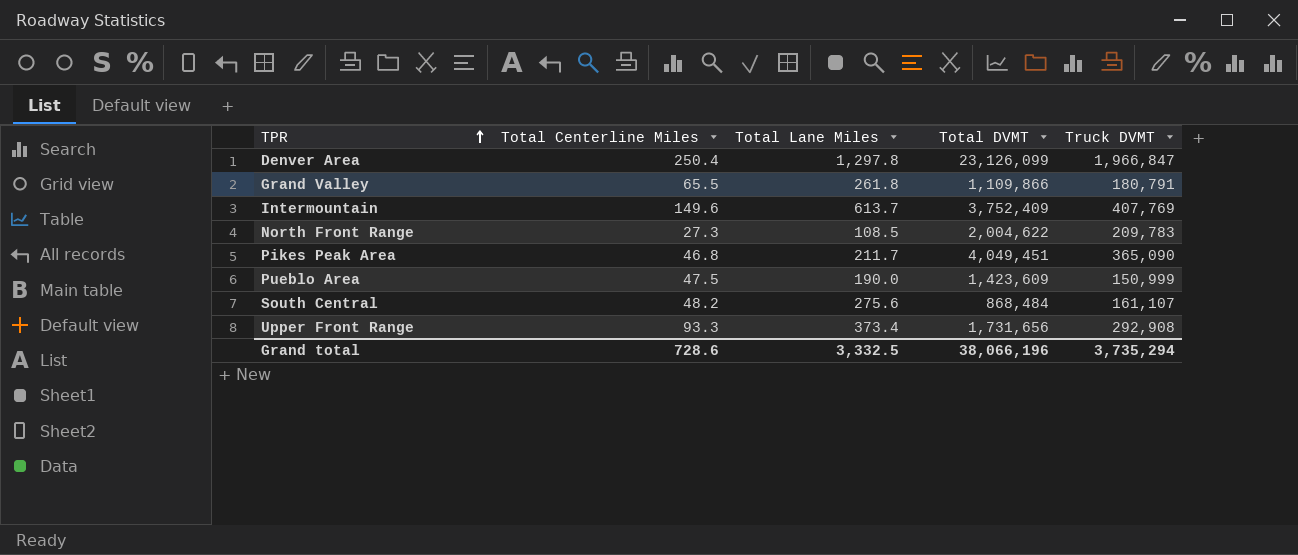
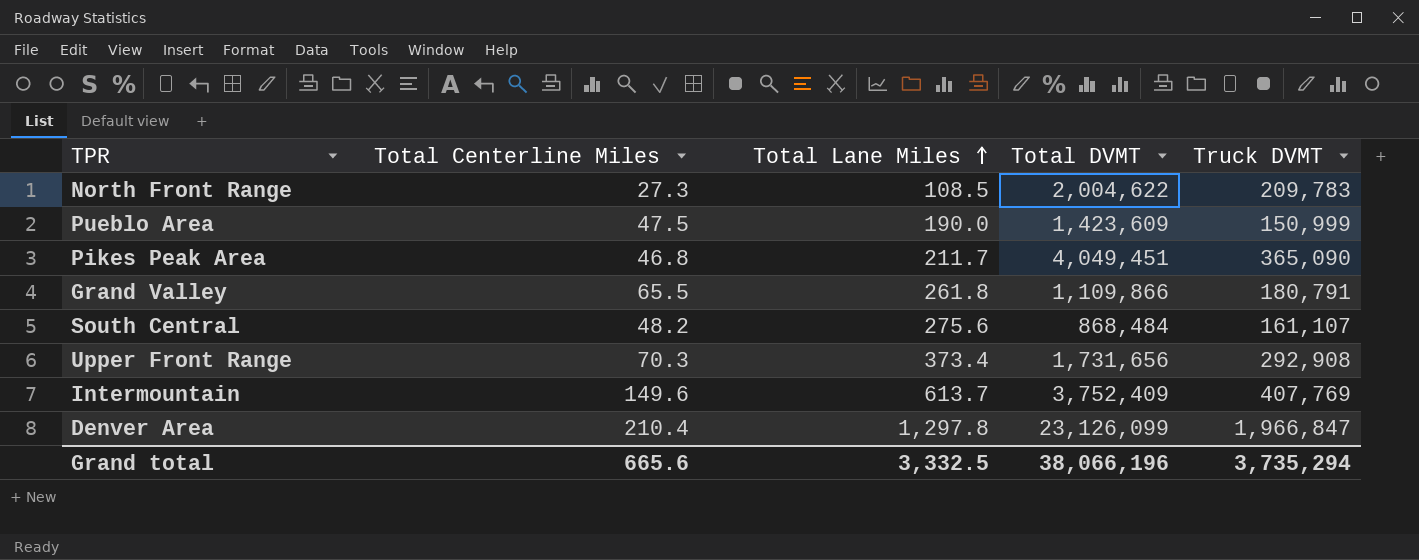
row order: TPR ascending -> Total Lane Miles ascending
Upper Front Range | Total Centerline Miles: 93.3 -> 70.3
Denver Area | Total Centerline Miles: 250.4 -> 210.4
Grand total | Total Centerline Miles: 728.6 -> 665.6

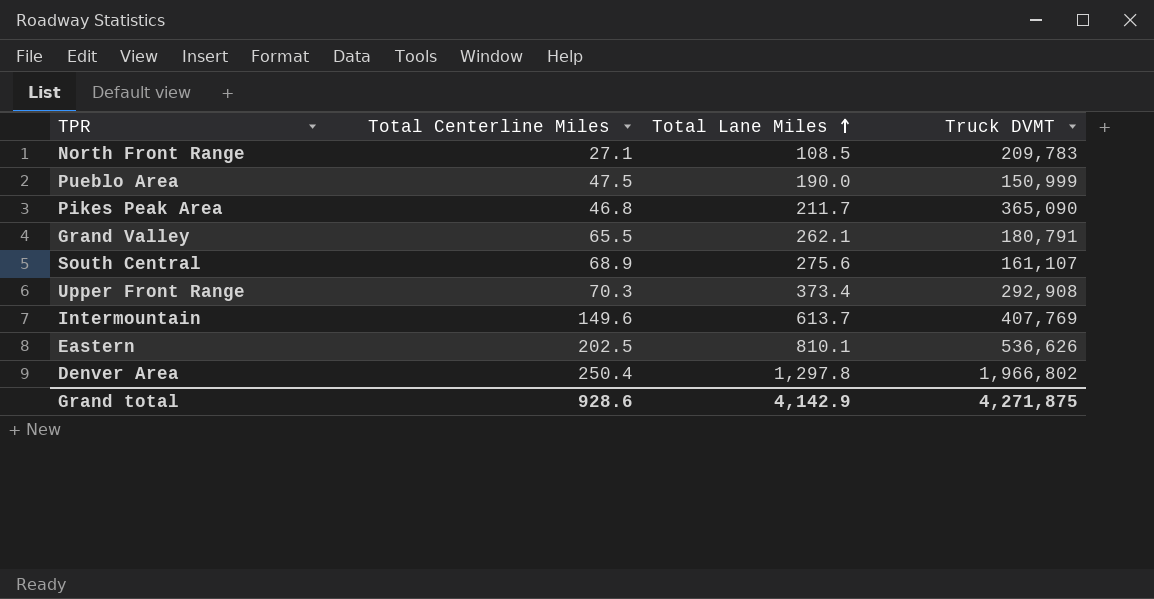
column Total DVMT | position: 4 -> none
North Front Range | Total Centerline Miles: 27.3 -> 27.1
Grand Valley | Total Lane Miles: 261.8 -> 262.1
South Central | Total Centerline Miles: 48.2 -> 68.9
row Eastern: none -> 202.5 | 810.1 | 536,626
Denver Area | Total Centerline Miles: 210.4 -> 250.4
Denver Area | Truck DVMT: 1,966,847 -> 1,966,802
Grand total | Total Centerline Miles: 665.6 -> 928.6
Grand total | Total Lane Miles: 3,332.5 -> 4,142.9
Grand total | Truck DVMT: 3,735,294 -> 4,271,875

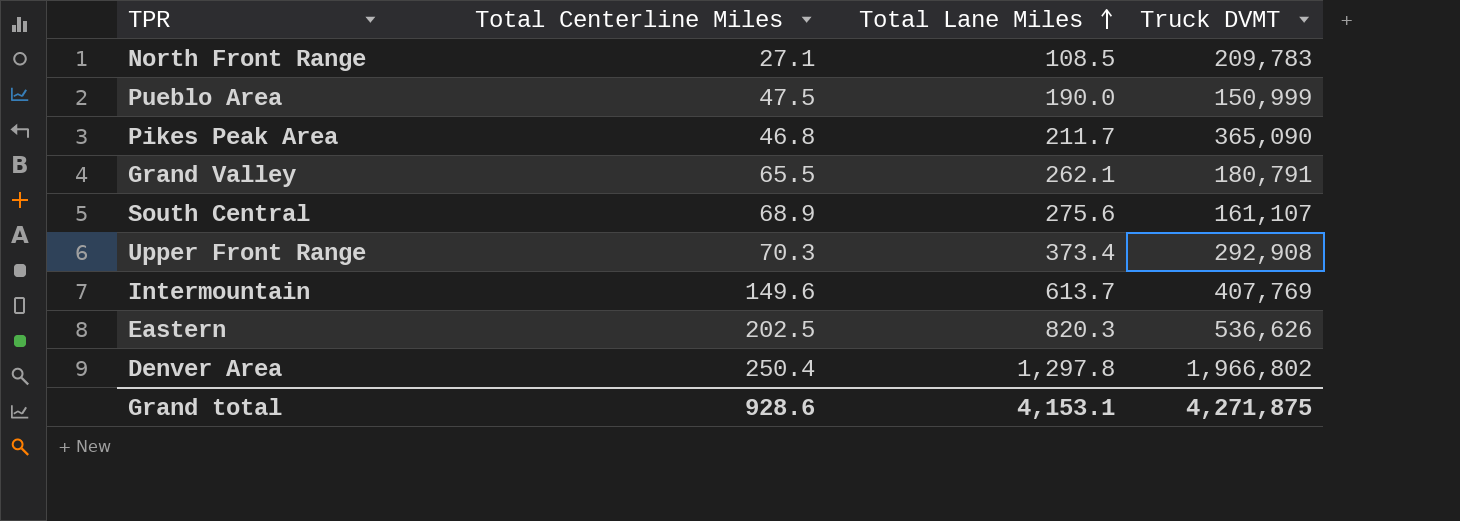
Eastern | Total Lane Miles: 810.1 -> 820.3
Grand total | Total Lane Miles: 4,142.9 -> 4,153.1

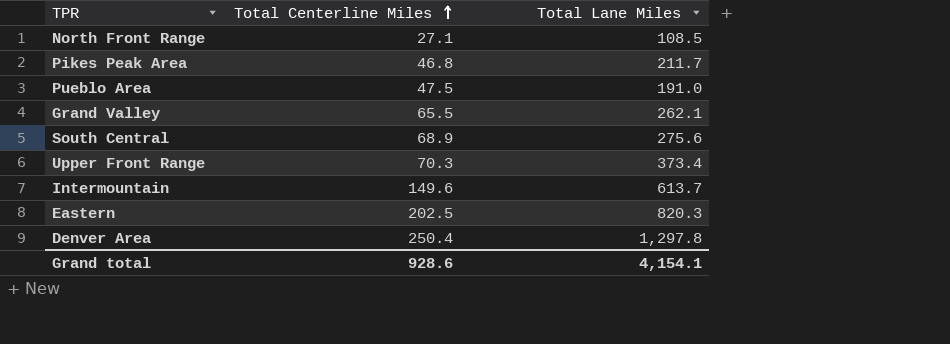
row order: Total Lane Miles ascending -> Total Centerline Miles ascending
column Truck DVMT | position: 4 -> none
Pueblo Area | Total Lane Miles: 190.0 -> 191.0
Grand total | Total Lane Miles: 4,153.1 -> 4,154.1

